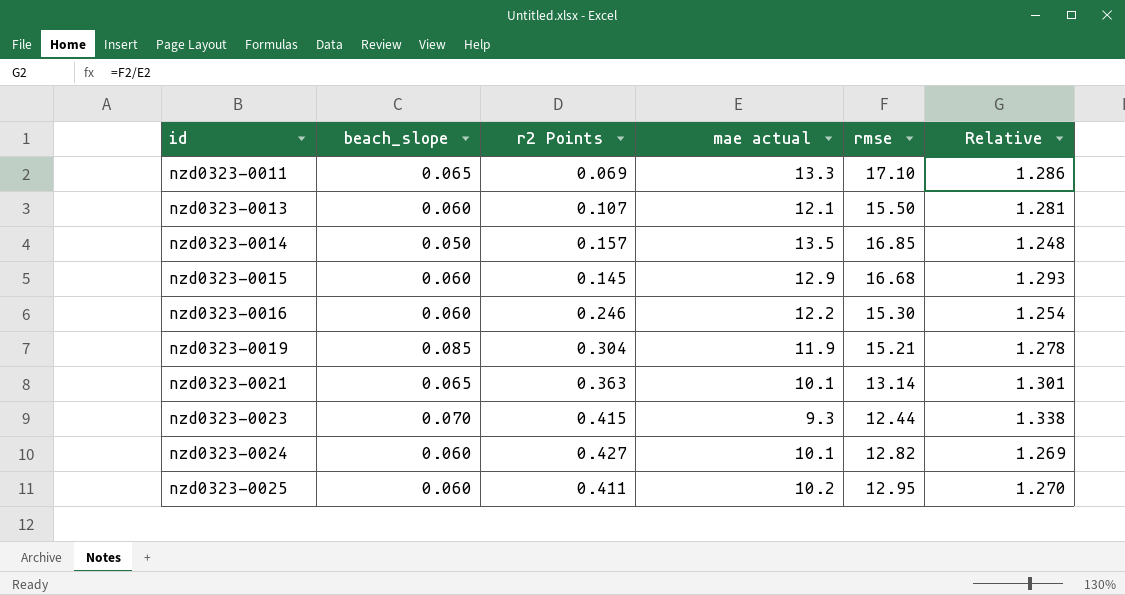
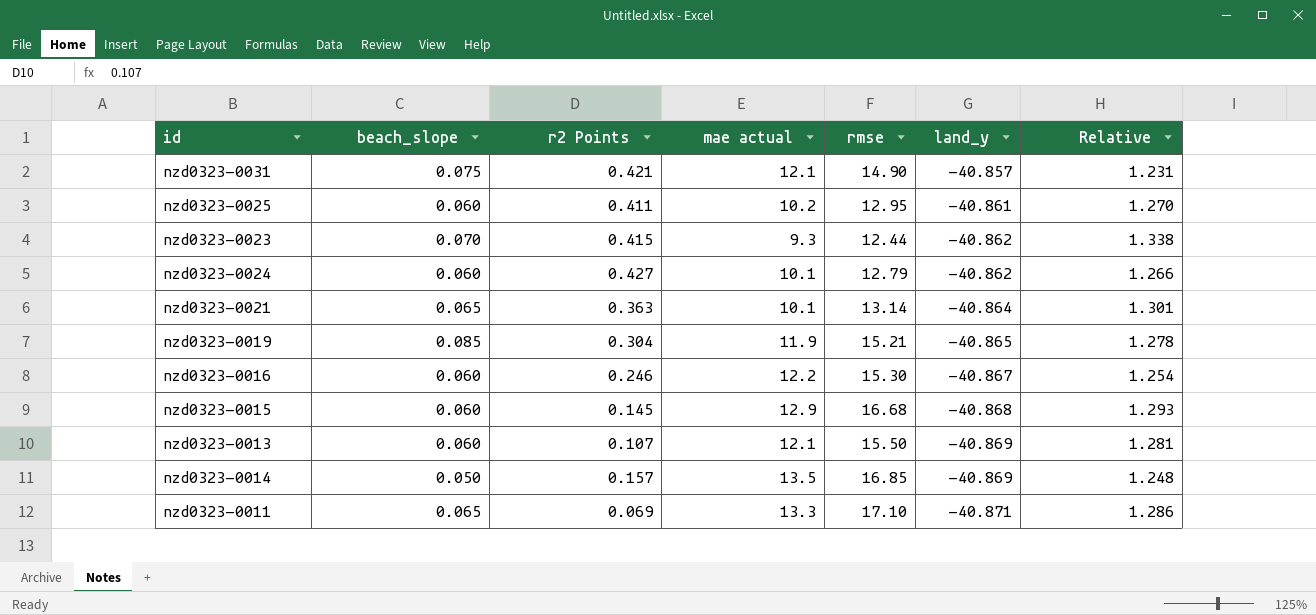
row order: id ascending -> land_y descending
column land_y | position: none -> 6
row nzd0323-0031: none -> 0.075 | 0.421 | 12.1 | 14.90 | -40.857 | 1.231
nzd0323-0024 | rmse: 12.82 -> 12.79
nzd0323-0024 | Relative: 1.269 -> 1.266

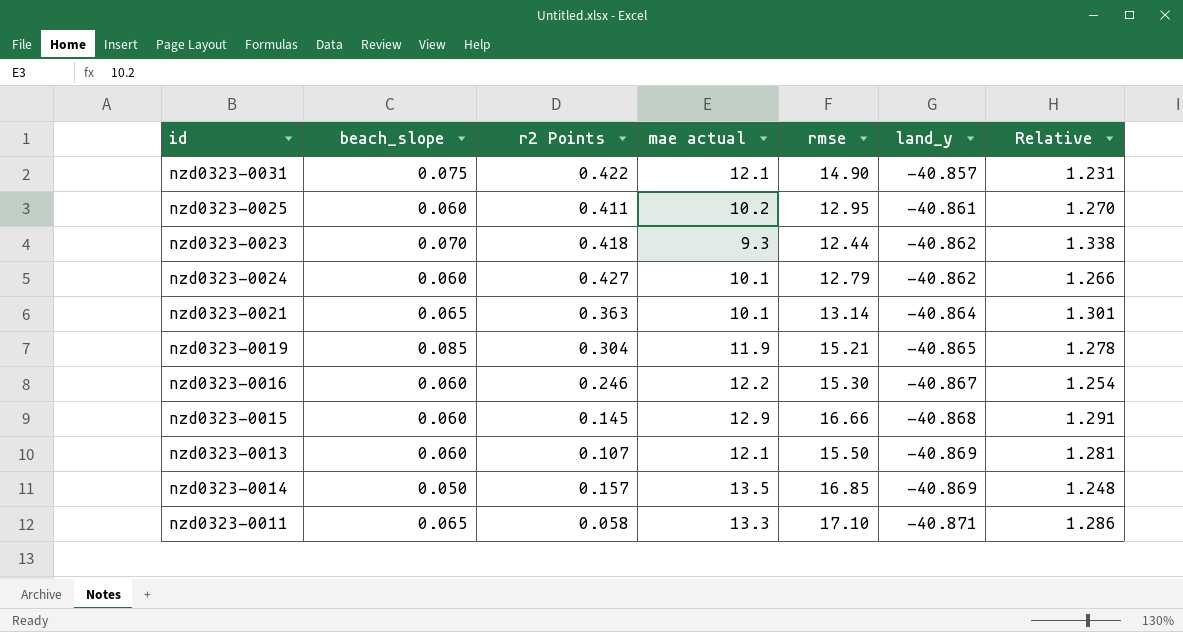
nzd0323-0031 | r2 Points: 0.421 -> 0.422
nzd0323-0023 | r2 Points: 0.415 -> 0.418
nzd0323-0015 | rmse: 16.68 -> 16.66
nzd0323-0015 | Relative: 1.293 -> 1.291
nzd0323-0011 | r2 Points: 0.069 -> 0.058

